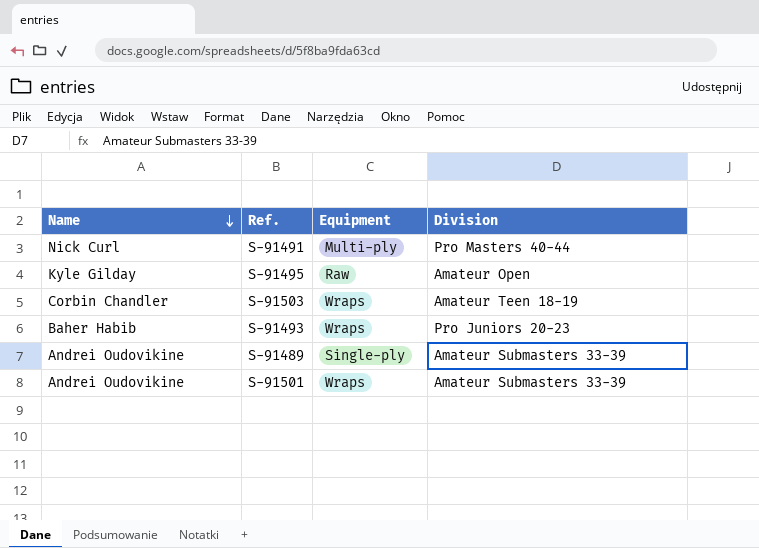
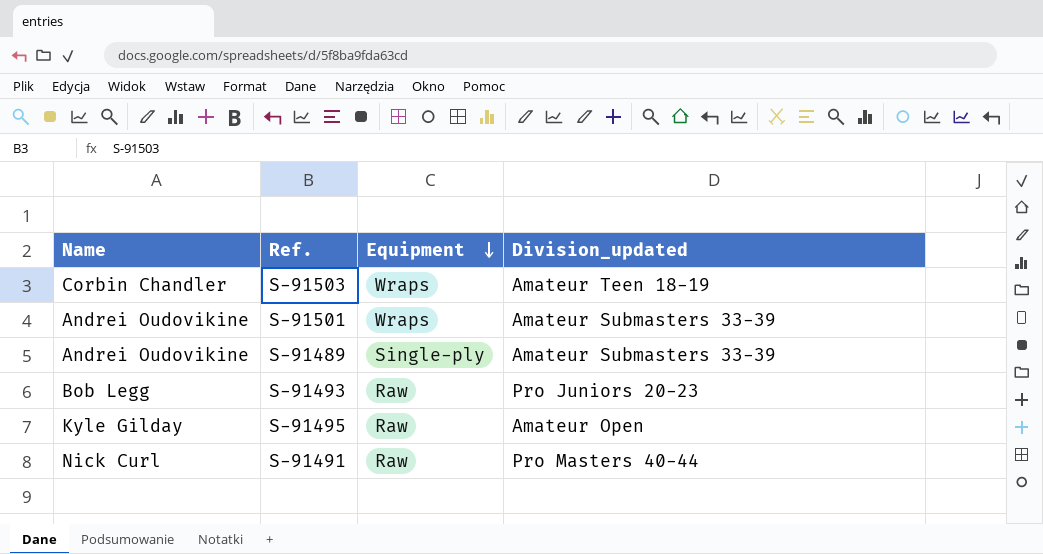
row order: Name descending -> Equipment descending
column name: Division -> Division_updated
S-91493 | Name: Baher Habib -> Bob Legg
S-91493 | Equipment: Wraps -> Raw
S-91491 | Equipment: Multi-ply -> Raw

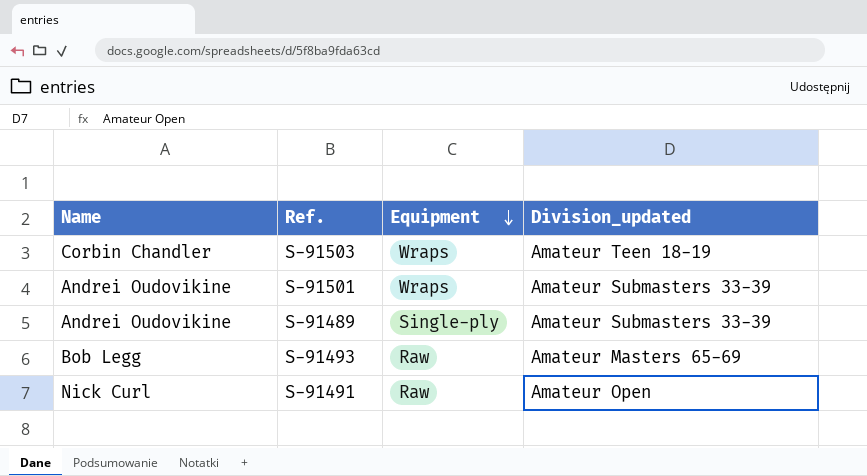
row S-91495: Kyle Gilday | Raw | Amateur Open -> none
S-91493 | Division_updated: Pro Juniors 20-23 -> Amateur Masters 65-69
S-91491 | Division_updated: Pro Masters 40-44 -> Amateur Open

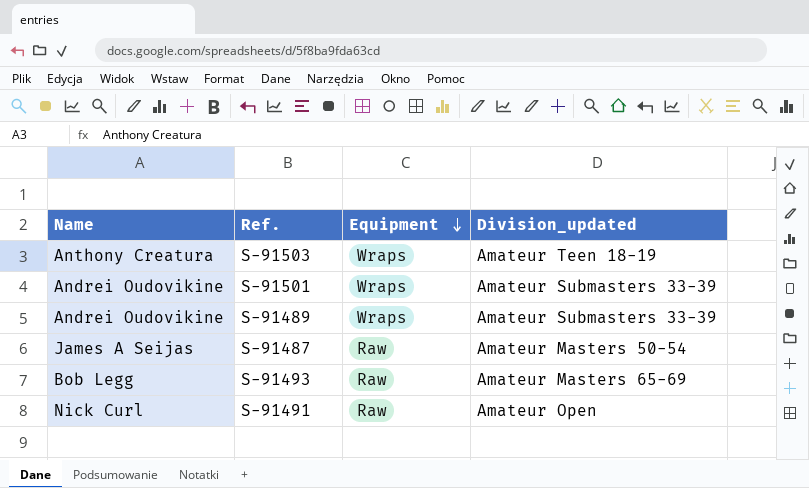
S-91503 | Name: Corbin Chandler -> Anthony Creatura
S-91489 | Equipment: Single-ply -> Wraps
row S-91487: none -> James A Seijas | Raw | Amateur Masters 50-54

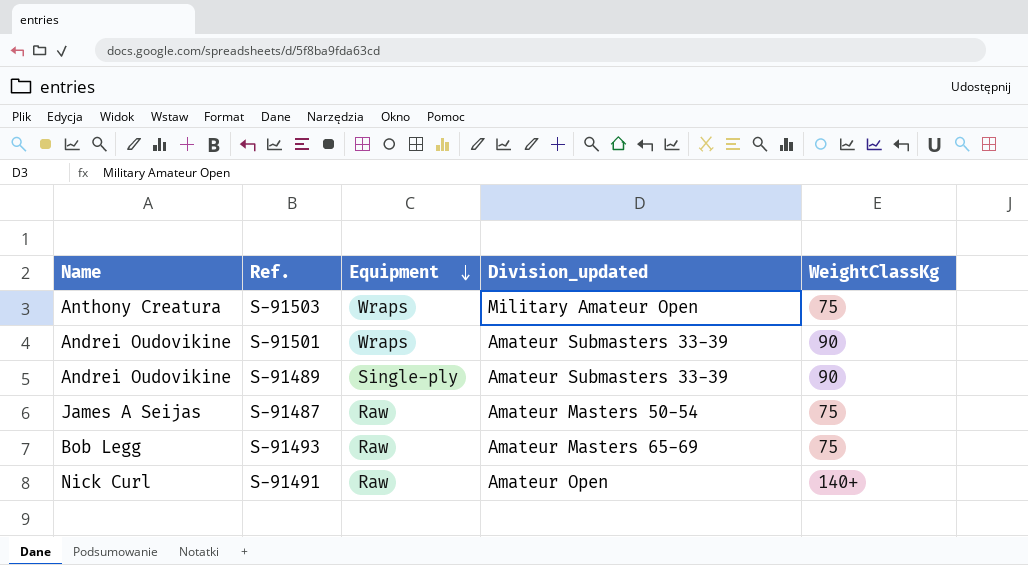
column WeightClassKg | position: none -> 5
S-91503 | Division_updated: Amateur Teen 18-19 -> Military Amateur Open
S-91489 | Equipment: Wraps -> Single-ply

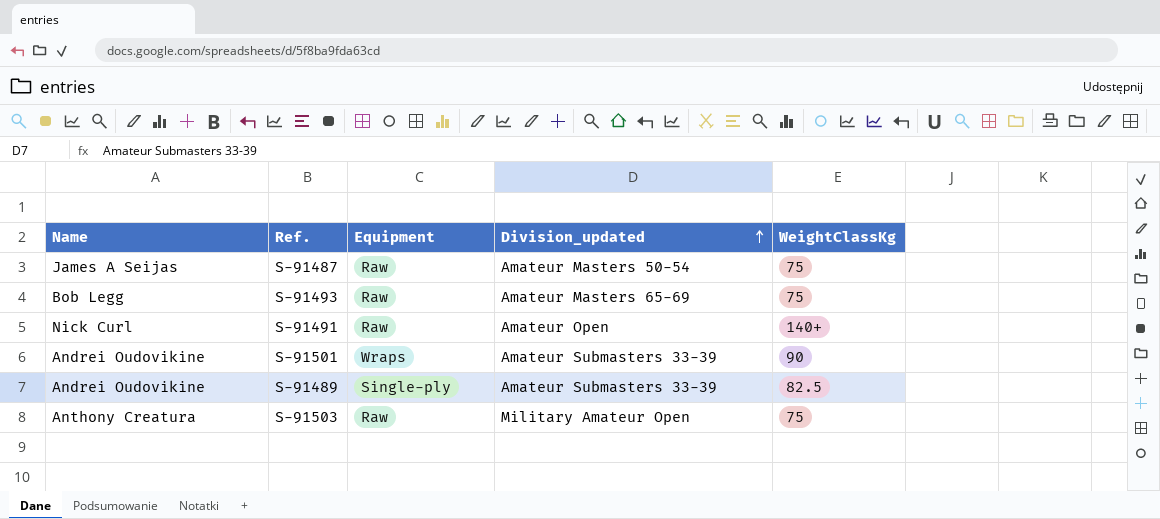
row order: Equipment descending -> Division_updated ascending
S-91489 | WeightClassKg: 90 -> 82.5
S-91503 | Equipment: Wraps -> Raw

